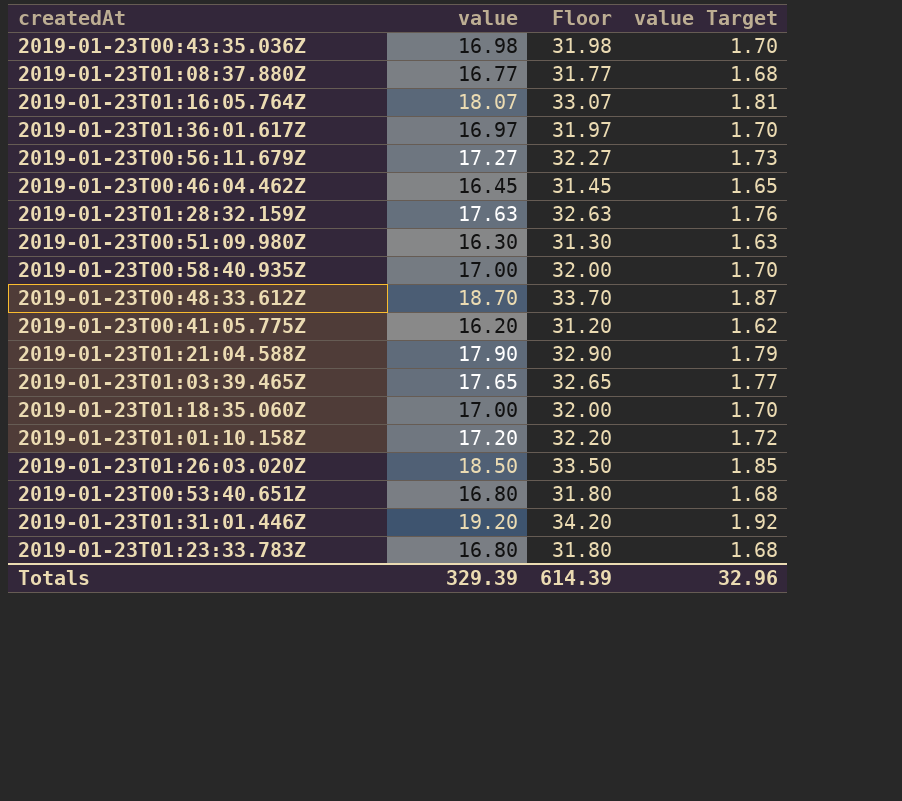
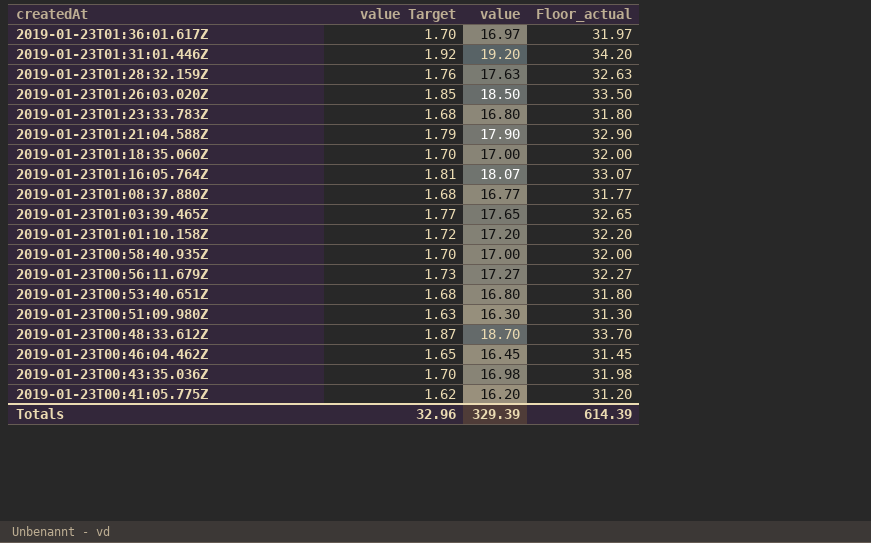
row order: none -> createdAt descending
column value Target | position: 4 -> 2
column name: Floor -> Floor_actual

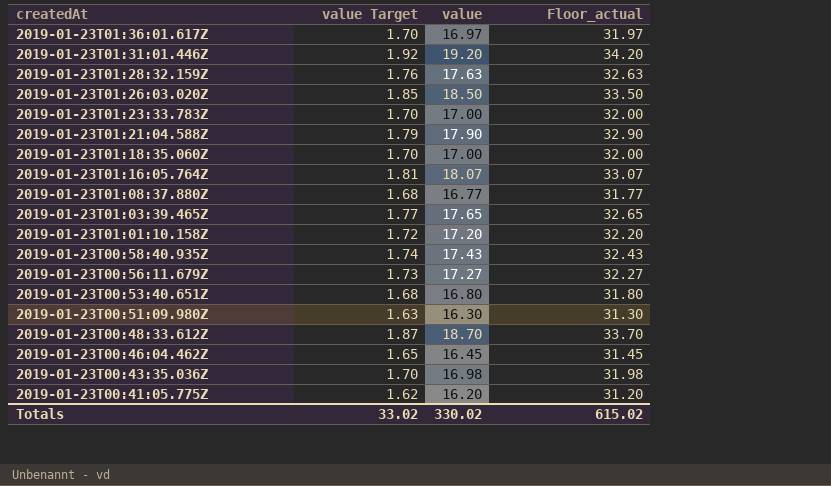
2019-01-23T01:23:33.783Z | value Target: 1.68 -> 1.70
2019-01-23T01:23:33.783Z | value: 16.80 -> 17.00
2019-01-23T01:23:33.783Z | Floor_actual: 31.80 -> 32.00
2019-01-23T00:58:40.935Z | value Target: 1.70 -> 1.74
2019-01-23T00:58:40.935Z | value: 17.00 -> 17.43
2019-01-23T00:58:40.935Z | Floor_actual: 32.00 -> 32.43
Totals | value Target: 32.96 -> 33.02
Totals | value: 329.39 -> 330.02
Totals | Floor_actual: 614.39 -> 615.02

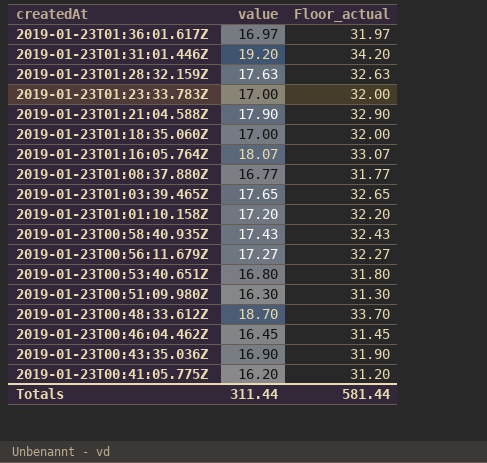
column value Target | formula: [value] * 0.1 -> none
row 2019-01-23T01:26:03.020Z: 1.85 | 18.50 | 33.50 -> none
2019-01-23T00:43:35.036Z | value: 16.98 -> 16.90
2019-01-23T00:43:35.036Z | Floor_actual: 31.98 -> 31.90
Totals | value: 330.02 -> 311.44
Totals | Floor_actual: 615.02 -> 581.44

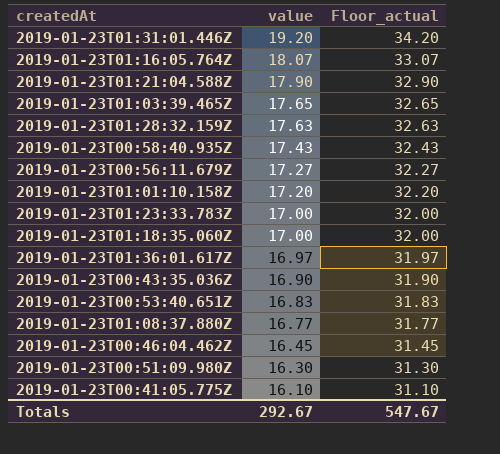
row order: createdAt descending -> value descending
row 2019-01-23T00:48:33.612Z: 18.70 | 33.70 -> none
2019-01-23T00:53:40.651Z | value: 16.80 -> 16.83
2019-01-23T00:53:40.651Z | Floor_actual: 31.80 -> 31.83
2019-01-23T00:41:05.775Z | value: 16.20 -> 16.10
2019-01-23T00:41:05.775Z | Floor_actual: 31.20 -> 31.10
Totals | value: 311.44 -> 292.67
Totals | Floor_actual: 581.44 -> 547.67

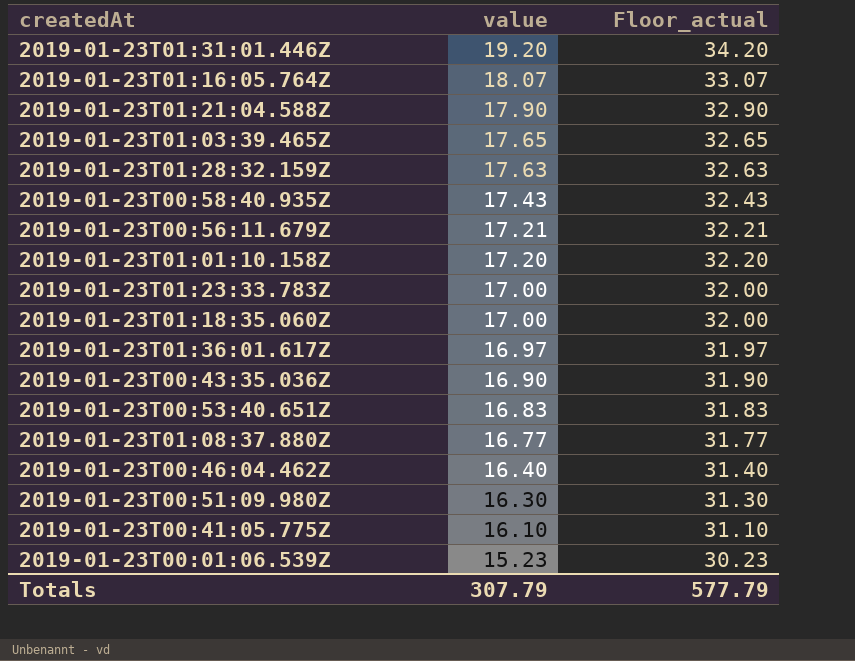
2019-01-23T00:56:11.679Z | value: 17.27 -> 17.21
2019-01-23T00:56:11.679Z | Floor_actual: 32.27 -> 32.21
2019-01-23T00:46:04.462Z | value: 16.45 -> 16.40
2019-01-23T00:46:04.462Z | Floor_actual: 31.45 -> 31.40
row 2019-01-23T00:01:06.539Z: none -> 15.23 | 30.23
Totals | value: 292.67 -> 307.79
Totals | Floor_actual: 547.67 -> 577.79

